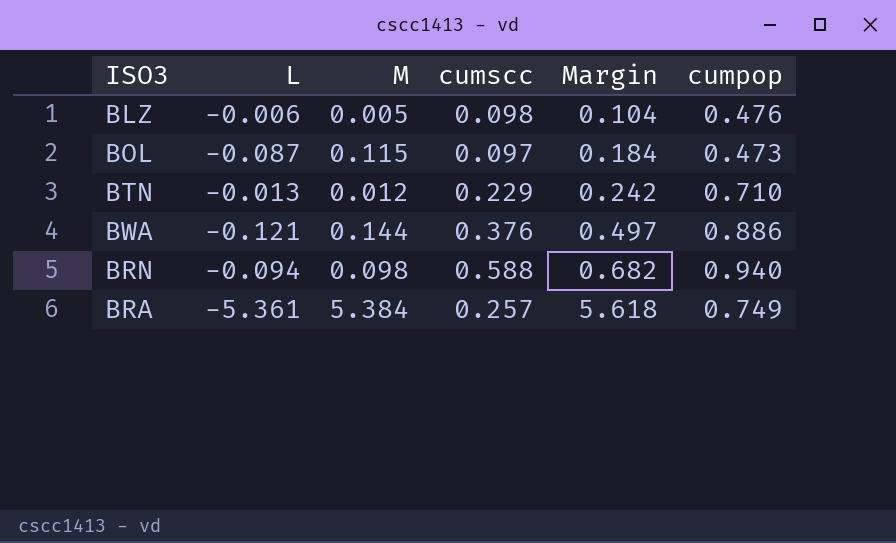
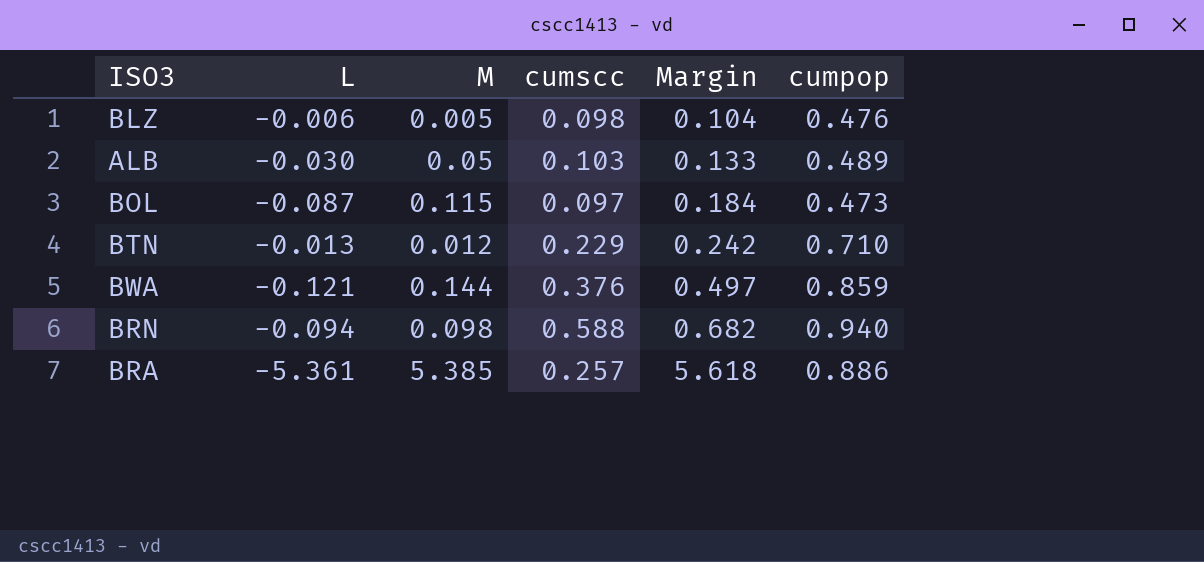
row ALB: none -> -0.030 | 0.05 | 0.103 | 0.133 | 0.489
BWA | cumpop: 0.886 -> 0.859
BRA | M: 5.384 -> 5.385
BRA | cumpop: 0.749 -> 0.886

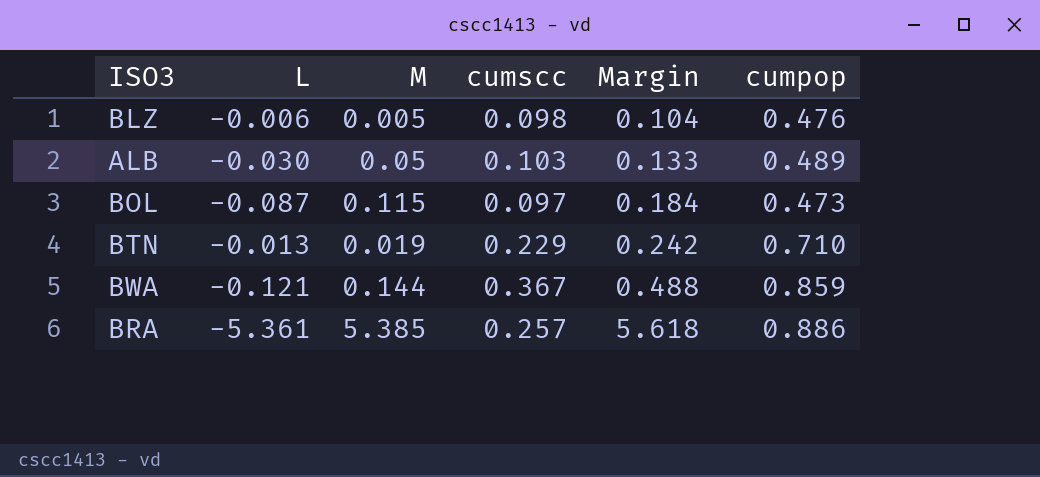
row BRN: -0.094 | 0.098 | 0.588 | 0.682 | 0.940 -> none
BTN | M: 0.012 -> 0.019
BWA | cumscc: 0.376 -> 0.367
BWA | Margin: 0.497 -> 0.488

